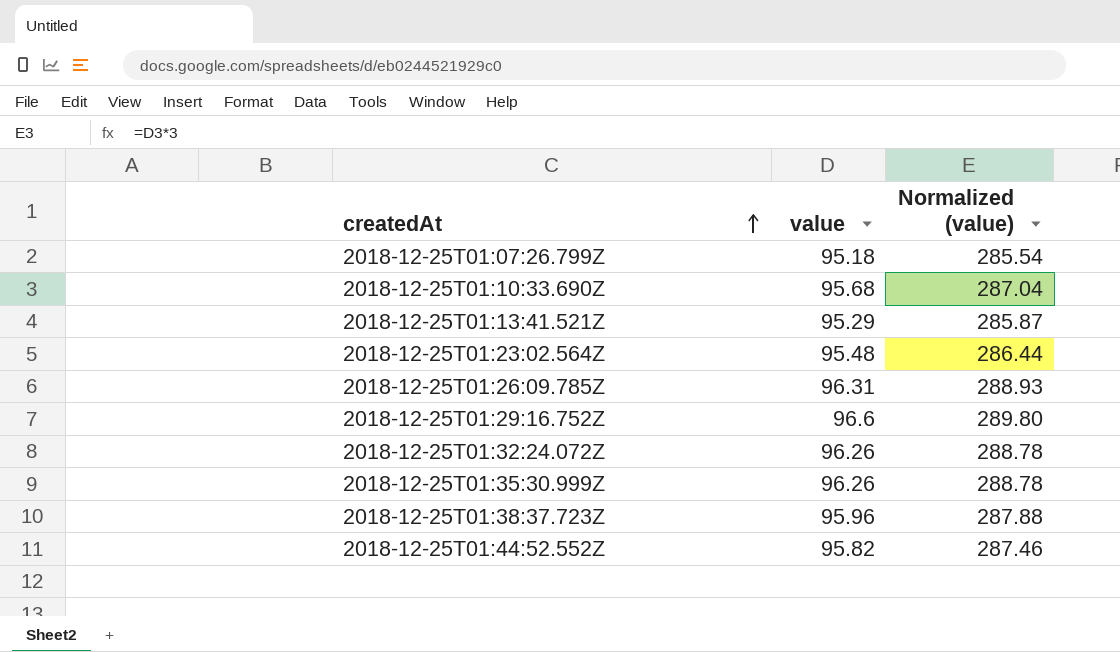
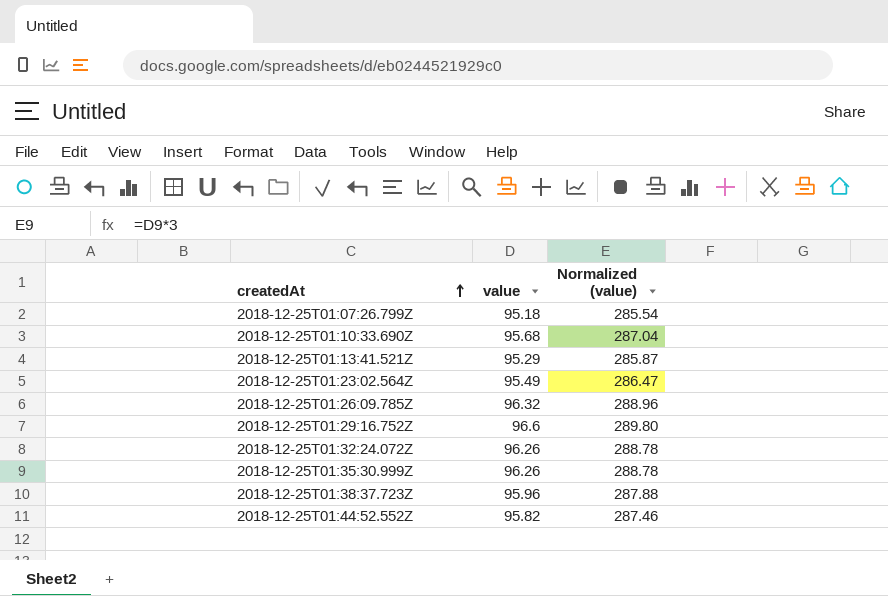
2018-12-25T01:23:02.564Z | value: 95.48 -> 95.49
2018-12-25T01:23:02.564Z | Normalized (value): 286.44 -> 286.47
2018-12-25T01:26:09.785Z | value: 96.31 -> 96.32
2018-12-25T01:26:09.785Z | Normalized (value): 288.93 -> 288.96

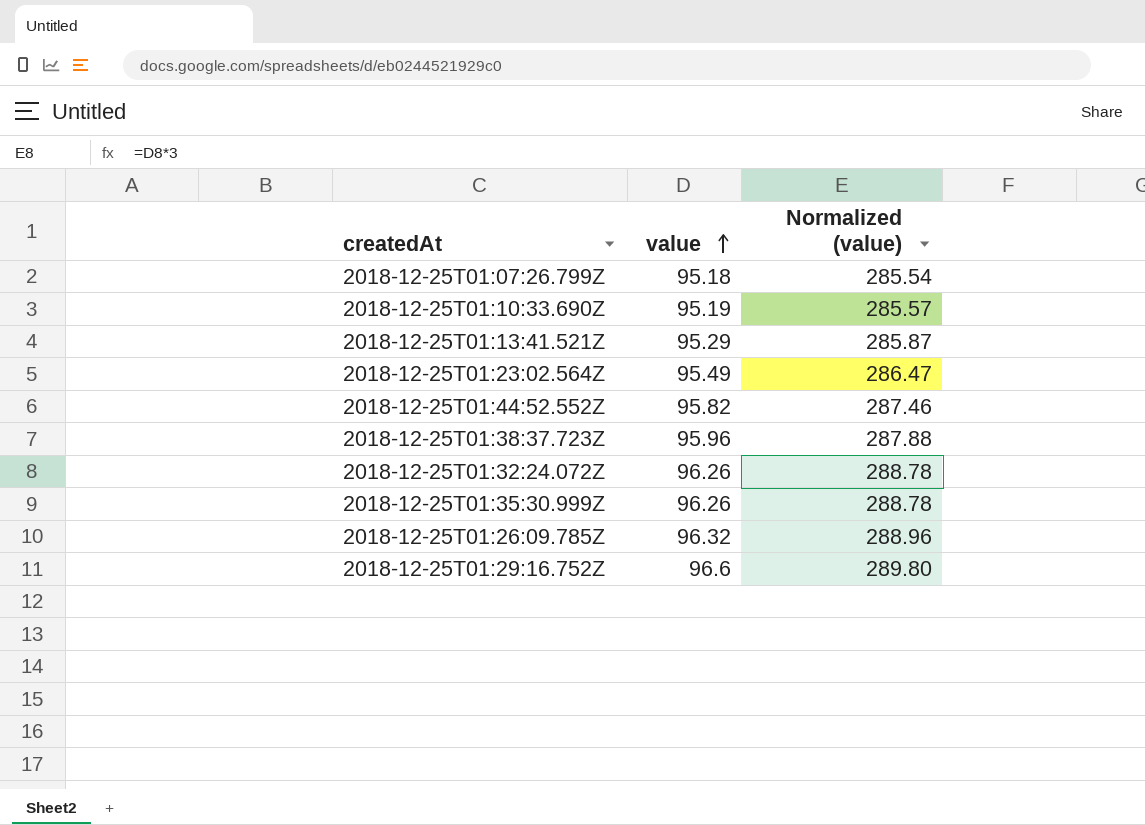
row order: createdAt ascending -> value ascending
2018-12-25T01:10:33.690Z | value: 95.68 -> 95.19
2018-12-25T01:10:33.690Z | Normalized (value): 287.04 -> 285.57

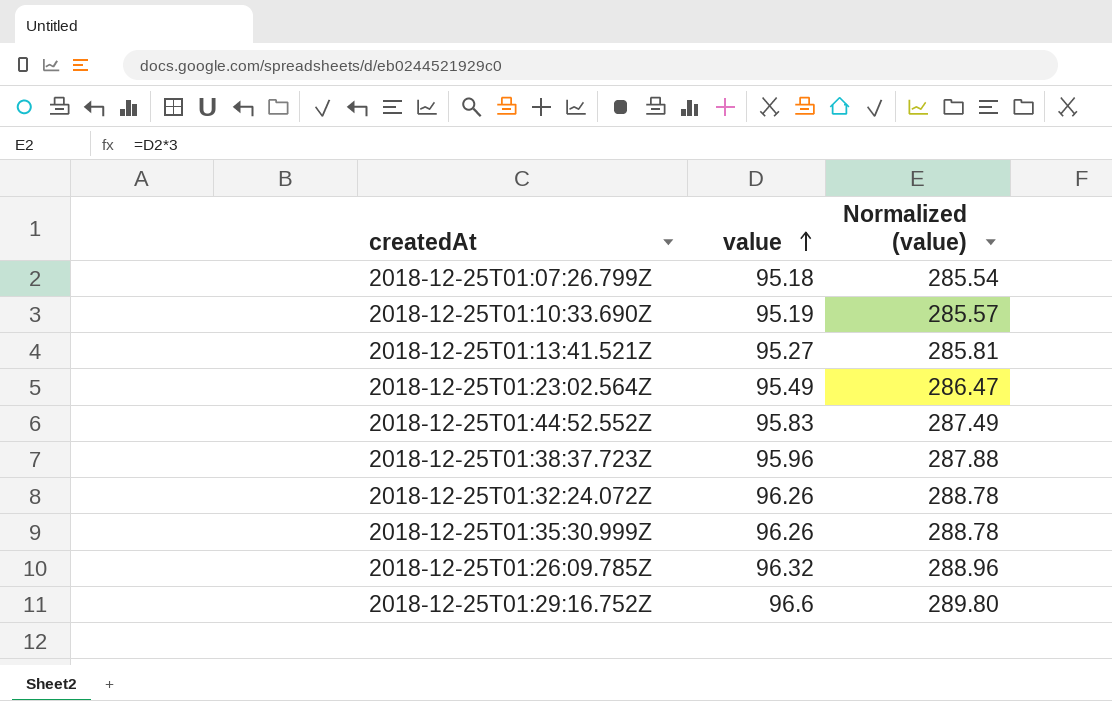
2018-12-25T01:13:41.521Z | value: 95.29 -> 95.27
2018-12-25T01:13:41.521Z | Normalized (value): 285.87 -> 285.81
2018-12-25T01:44:52.552Z | value: 95.82 -> 95.83
2018-12-25T01:44:52.552Z | Normalized (value): 287.46 -> 287.49

